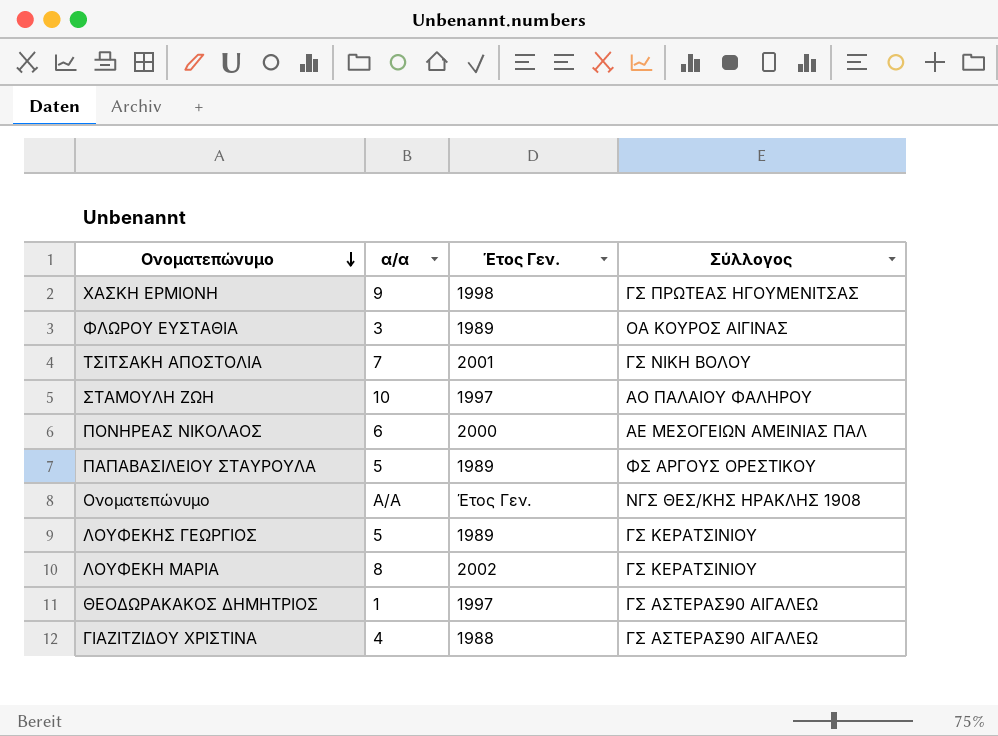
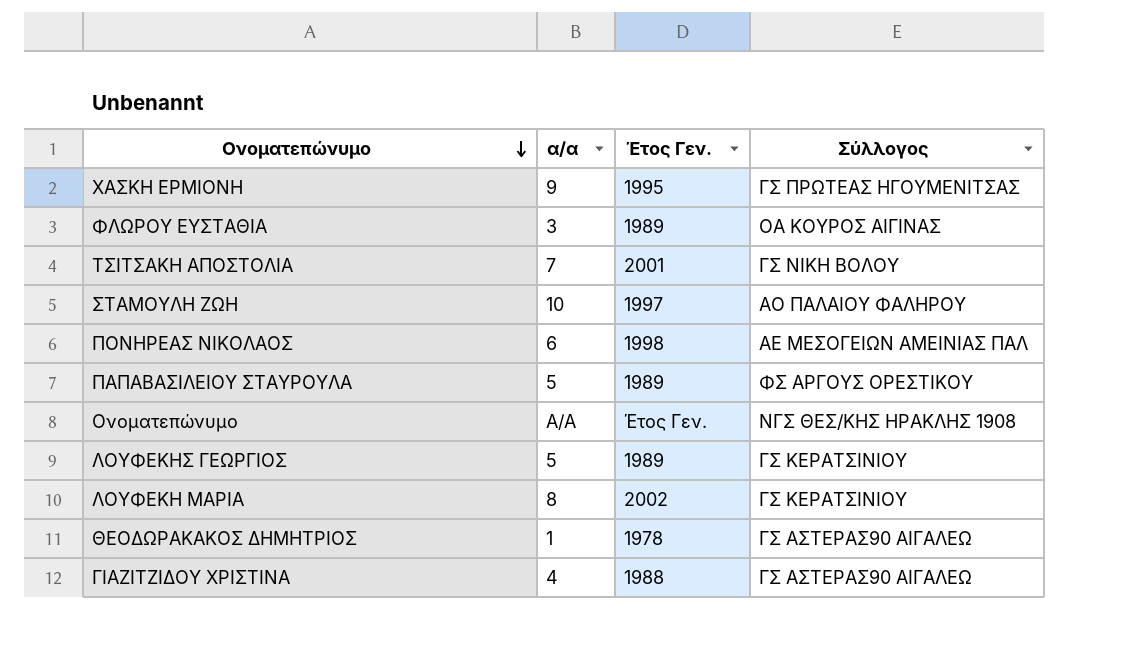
ΧΑΣΚΗ ΕΡΜΙΟΝΗ | Έτος Γεν.: 1998 -> 1995
ΠΟΝΗΡΕΑΣ ΝΙΚΟΛΑΟΣ | Έτος Γεν.: 2000 -> 1998
ΘΕΟΔΩΡΑΚΑΚΟΣ ΔΗΜΗΤΡΙΟΣ | Έτος Γεν.: 1997 -> 1978

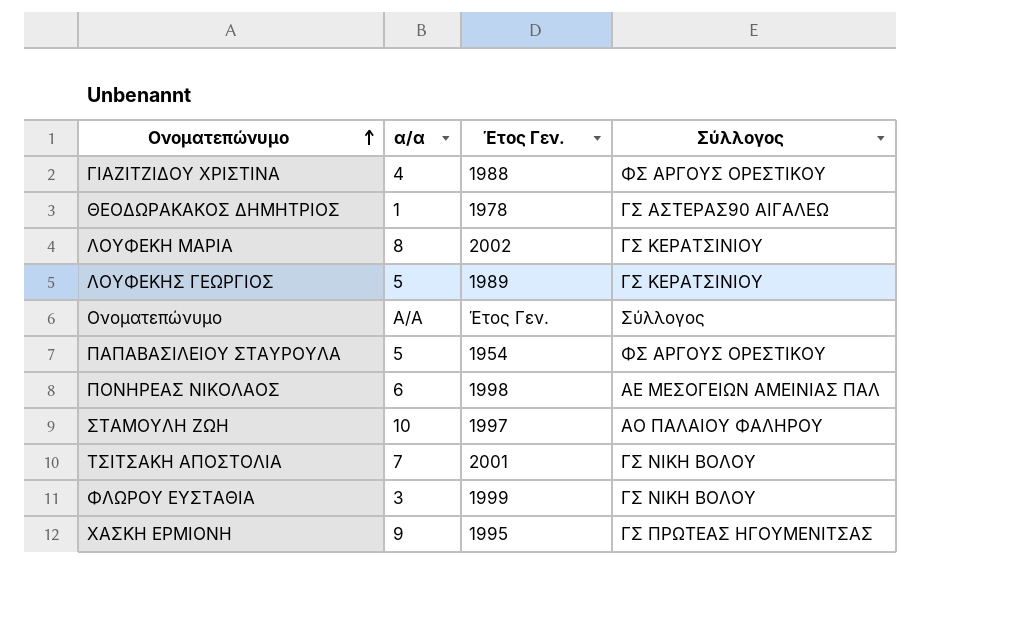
row order: Ονοματεπώνυμο descending -> Ονοματεπώνυμο ascending
ΓΙΑΖΙΤΖΙΔΟΥ ΧΡΙΣΤΙΝΑ | Σύλλογος: ΓΣ ΑΣΤΕΡΑΣ90 ΑΙΓΑΛΕΩ -> ΦΣ ΑΡΓΟΥΣ ΟΡΕΣΤΙΚΟΥ
Ονοματεπώνυμο | Σύλλογος: ΝΓΣ ΘΕΣ/ΚΗΣ ΗΡΑΚΛΗΣ 1908 -> Σύλλογος
ΠΑΠΑΒΑΣΙΛΕΙΟΥ ΣΤΑΥΡΟΥΛΑ | Έτος Γεν.: 1989 -> 1954
ΦΛΩΡΟΥ ΕΥΣΤΑΘΙΑ | Έτος Γεν.: 1989 -> 1999
ΦΛΩΡΟΥ ΕΥΣΤΑΘΙΑ | Σύλλογος: ΟΑ ΚΟΥΡΟΣ ΑΙΓΙΝΑΣ -> ΓΣ ΝΙΚΗ ΒΟΛΟΥ

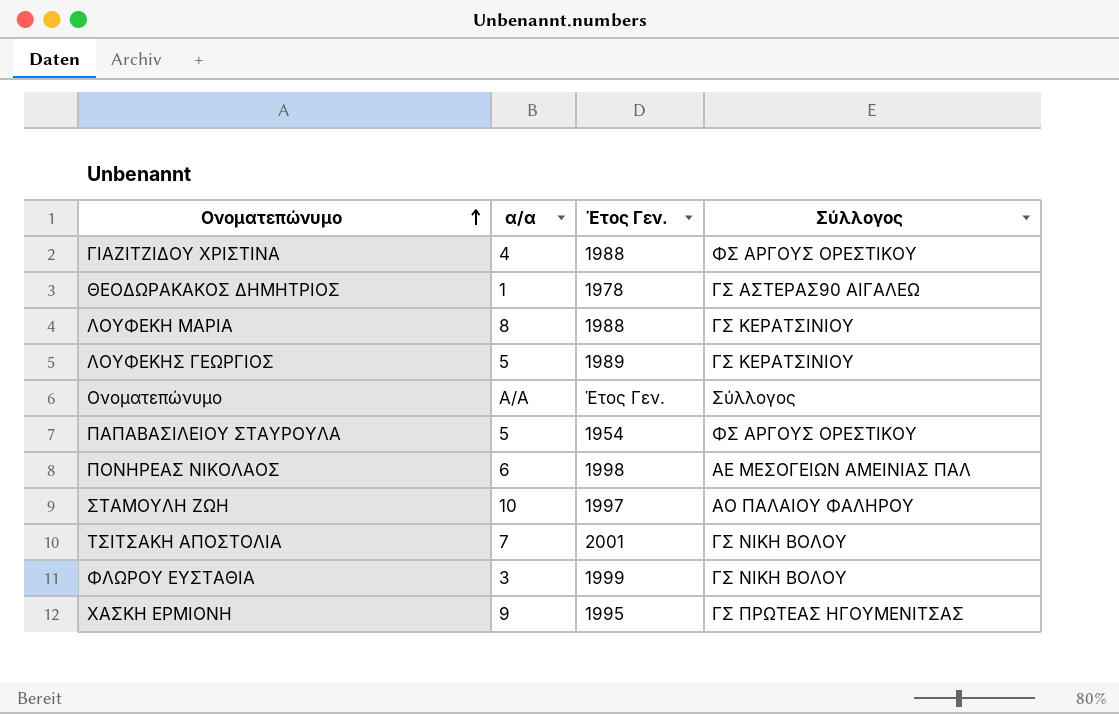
ΛΟΥΦΕΚΗ ΜΑΡΙΑ | Έτος Γεν.: 2002 -> 1988

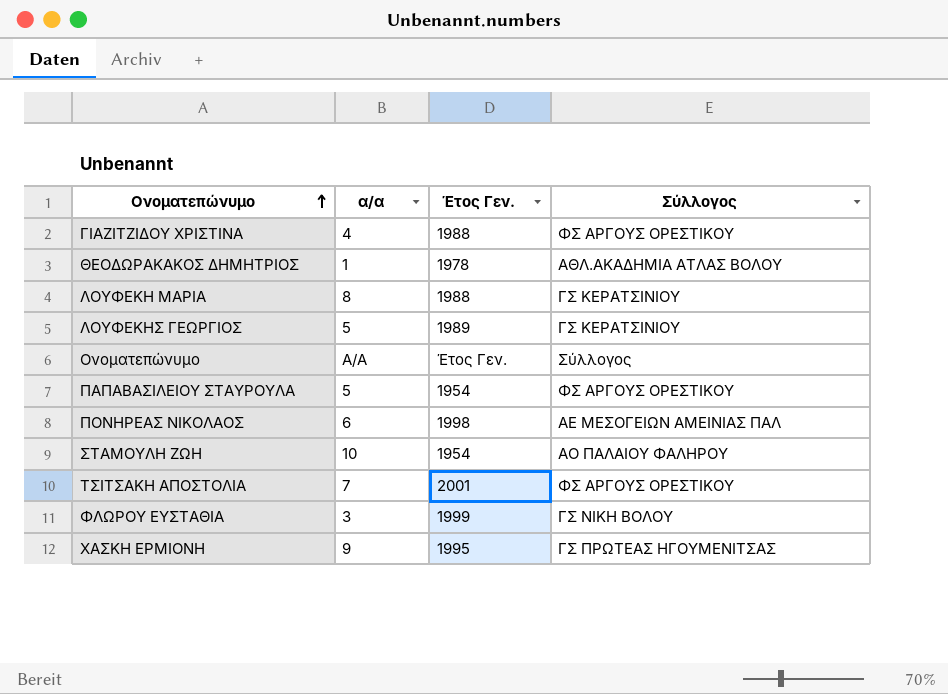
ΘΕΟΔΩΡΑΚΑΚΟΣ ΔΗΜΗΤΡΙΟΣ | Σύλλογος: ΓΣ ΑΣΤΕΡΑΣ90 ΑΙΓΑΛΕΩ -> ΑΘΛ.ΑΚΑΔΗΜΙΑ ΑΤΛΑΣ ΒΟΛΟΥ
ΣΤΑΜΟΥΛΗ ΖΩΗ | Έτος Γεν.: 1997 -> 1954
ΤΣΙΤΣΑΚΗ ΑΠΟΣΤΟΛΙΑ | Σύλλογος: ΓΣ ΝΙΚΗ ΒΟΛΟΥ -> ΦΣ ΑΡΓΟΥΣ ΟΡΕΣΤΙΚΟΥ

